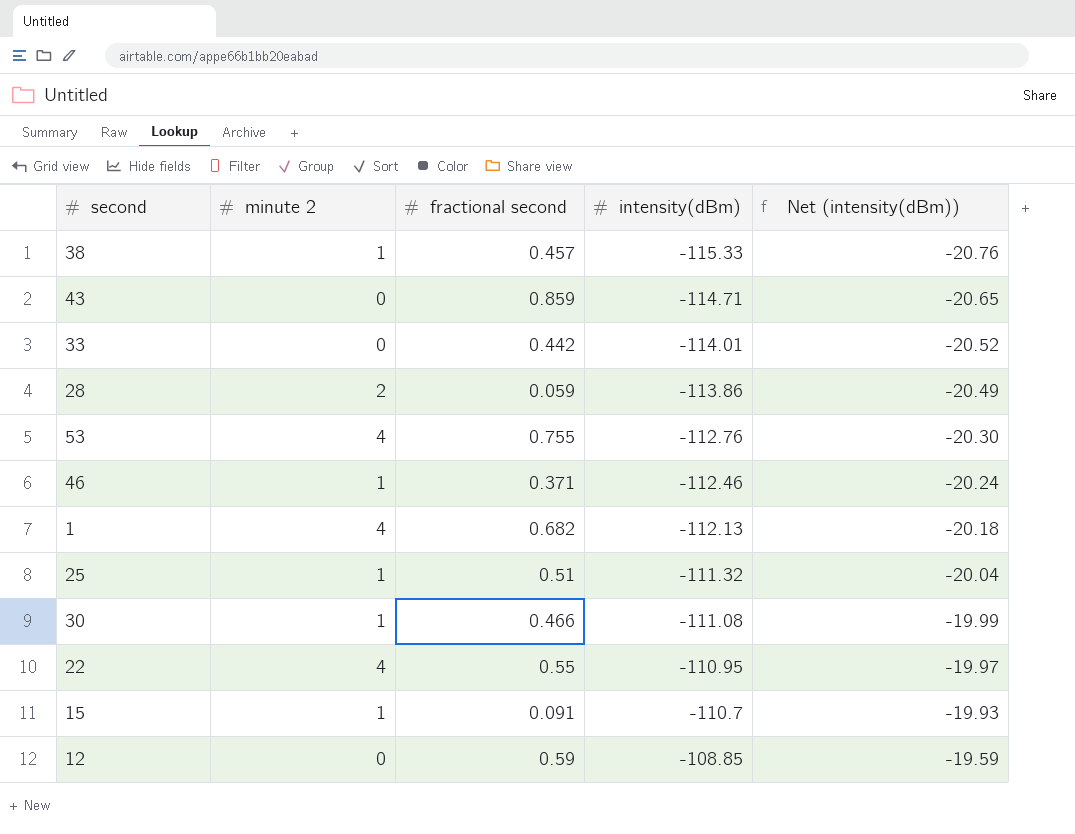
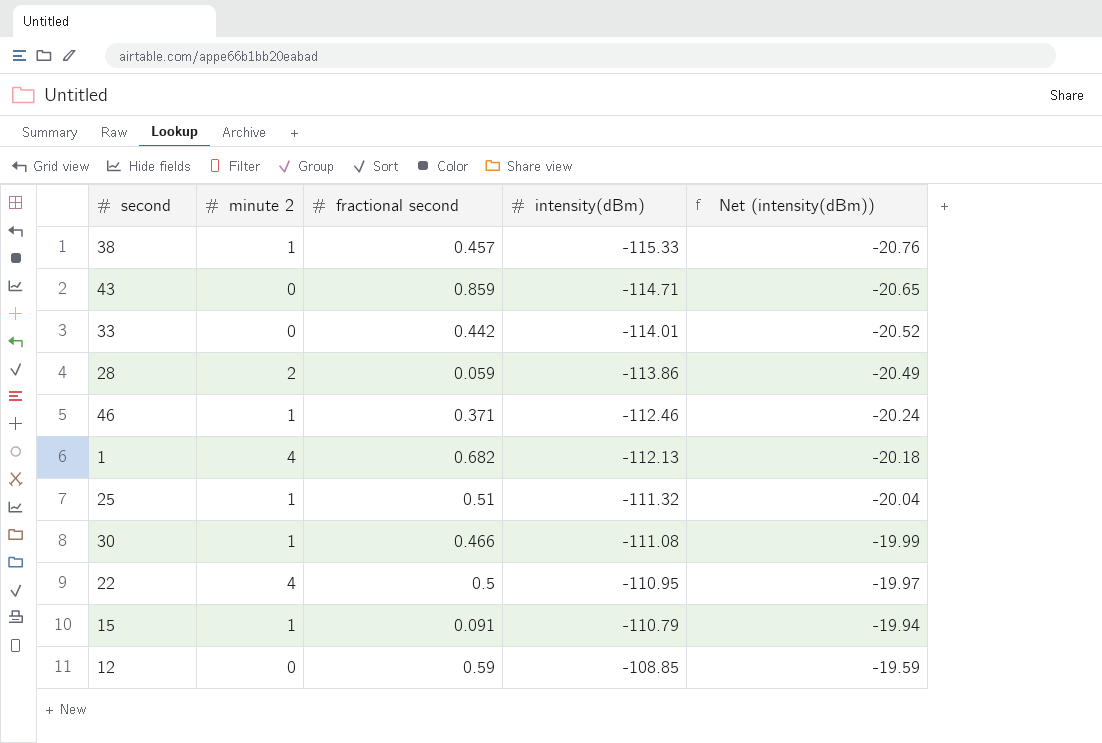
row 53: 4 | 0.755 | -112.76 | -20.30 -> none
22 | fractional second: 0.55 -> 0.5
15 | intensity(dBm): -110.7 -> -110.79
15 | Net (intensity(dBm)): -19.93 -> -19.94

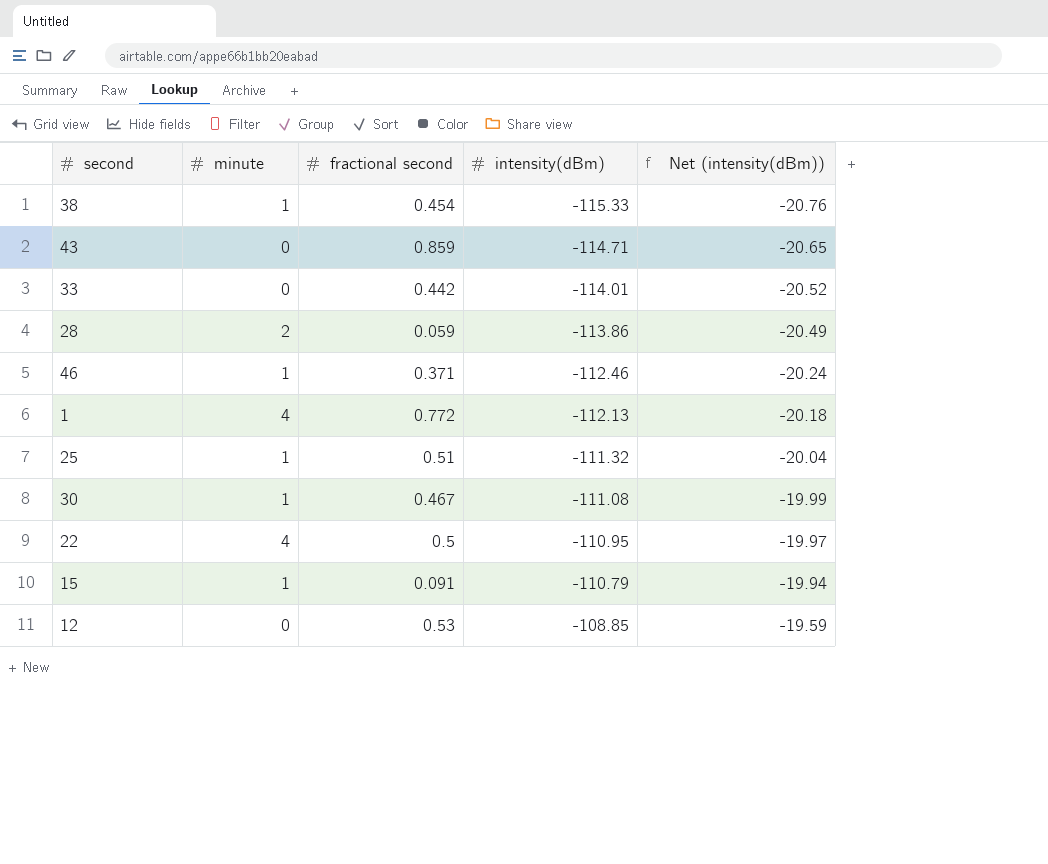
column name: minute 2 -> minute
38 | fractional second: 0.457 -> 0.454
1 | fractional second: 0.682 -> 0.772
30 | fractional second: 0.466 -> 0.467
12 | fractional second: 0.59 -> 0.53

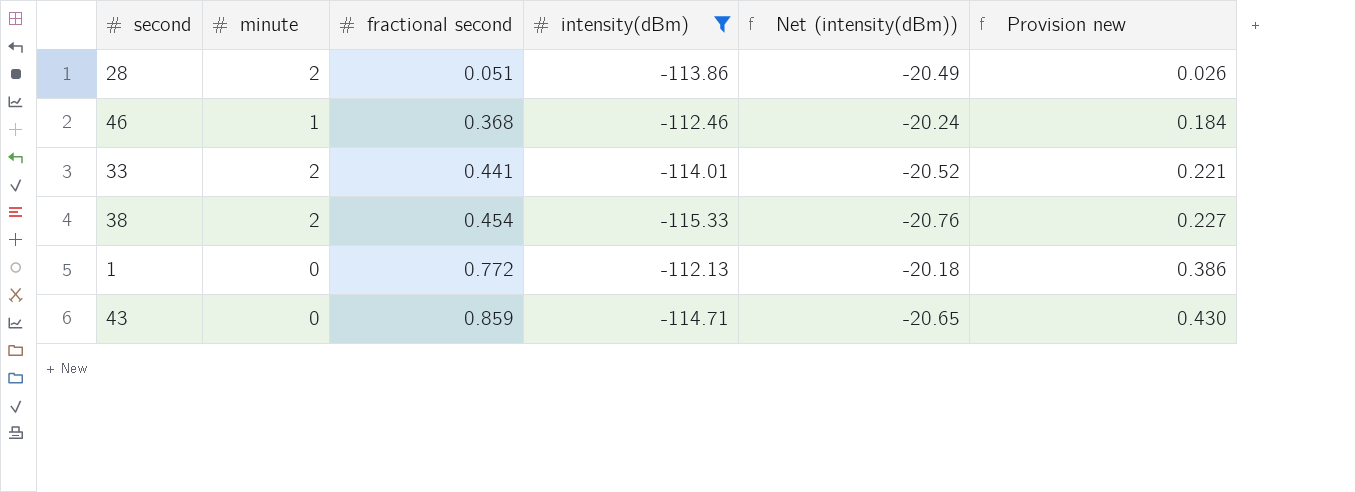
filter: none -> intensity(dBm) <= -112.13
row order: intensity(dBm) ascending -> fractional second ascending
column Provision new | formula: none -> [fractional second] * 0.5
28 | fractional second: 0.059 -> 0.051
46 | fractional second: 0.371 -> 0.368
33 | minute: 0 -> 2
33 | fractional second: 0.442 -> 0.441
38 | minute: 1 -> 2
1 | minute: 4 -> 0

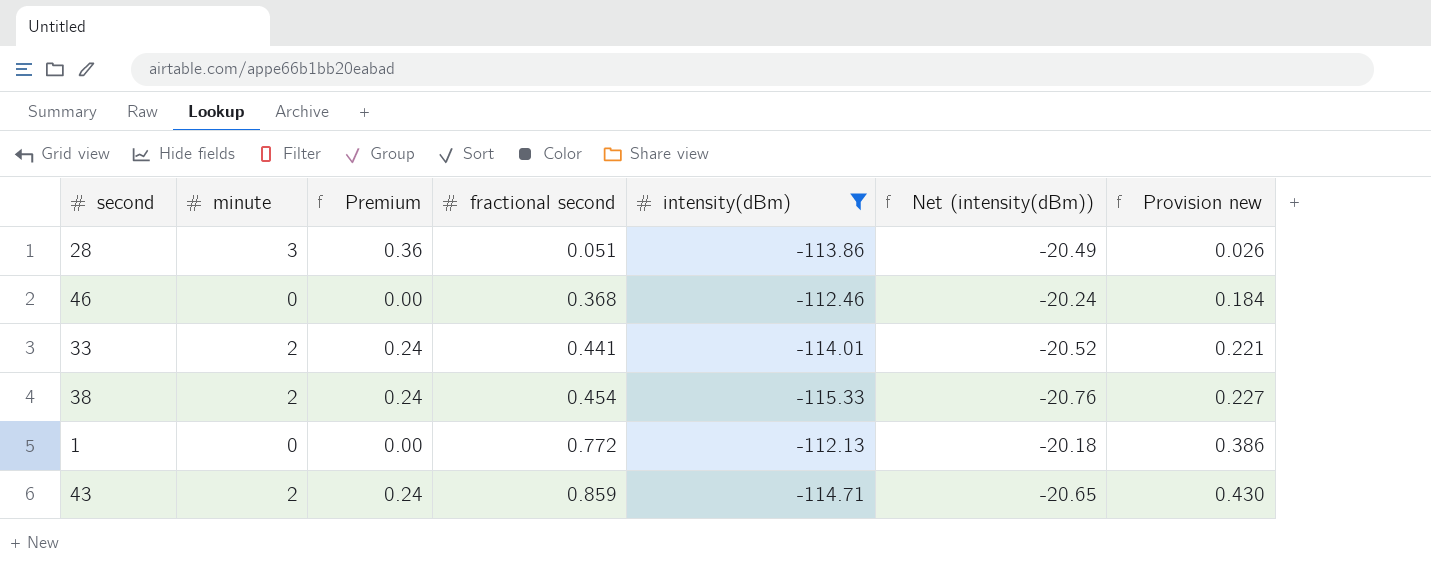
column Premium | formula: none -> [minute] * 0.12
28 | minute: 2 -> 3
46 | minute: 1 -> 0
43 | minute: 0 -> 2

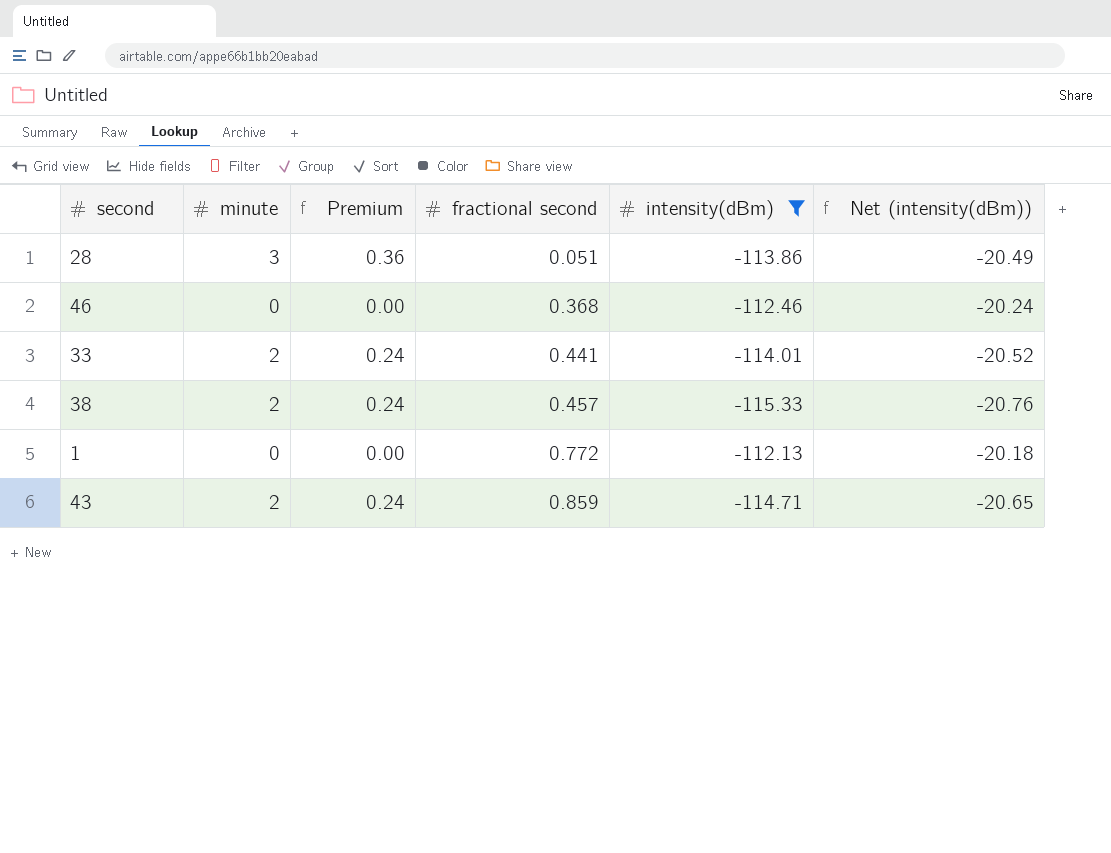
column Provision new | formula: [fractional second] * 0.5 -> none
38 | fractional second: 0.454 -> 0.457

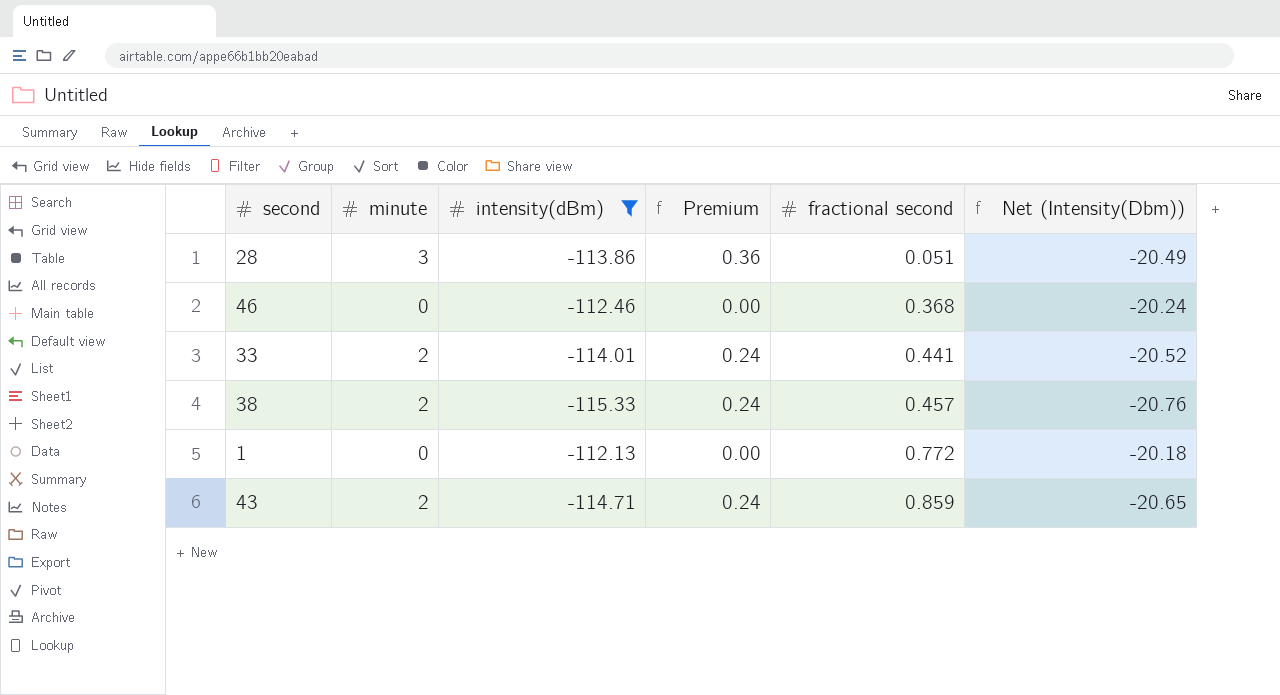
column intensity(dBm) | position: 5 -> 3
column name: Net (intensity(dBm)) -> Net (Intensity(Dbm))

